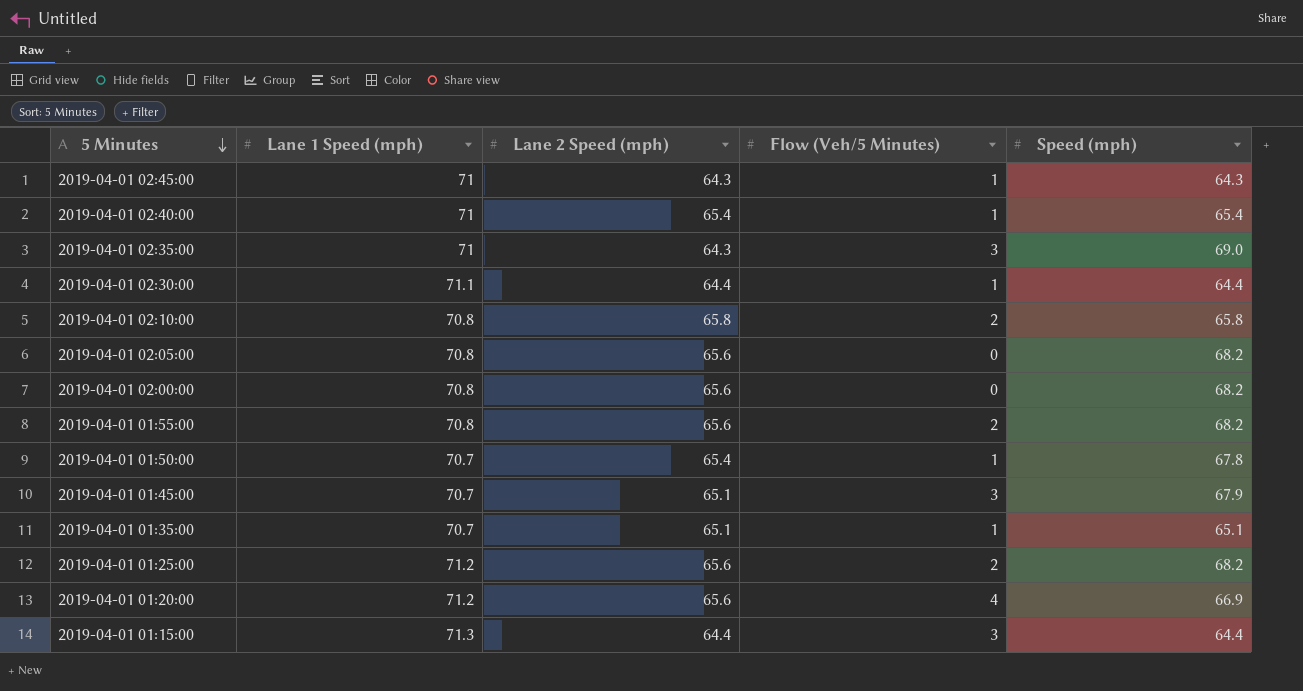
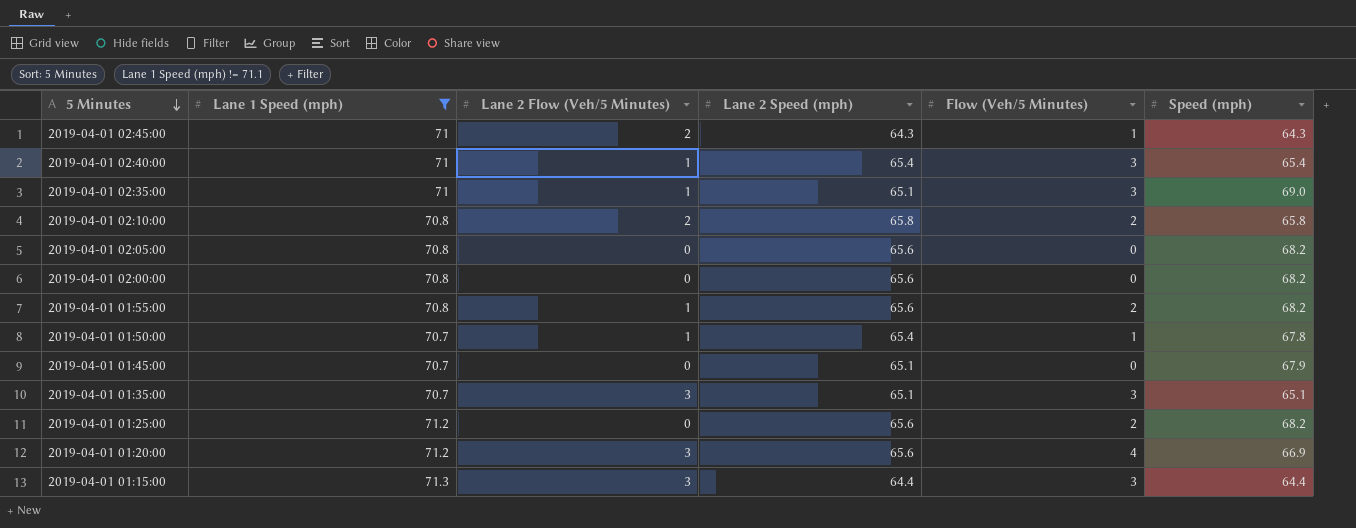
filter: none -> Lane 1 Speed (mph) != 71.1
column Lane 2 Flow (Veh/5 Minutes) | position: none -> 3
2019-04-01 02:40:00 | Flow (Veh/5 Minutes): 1 -> 3
2019-04-01 02:35:00 | Lane 2 Speed (mph): 64.3 -> 65.1
2019-04-01 01:45:00 | Flow (Veh/5 Minutes): 3 -> 0
2019-04-01 01:35:00 | Flow (Veh/5 Minutes): 1 -> 3

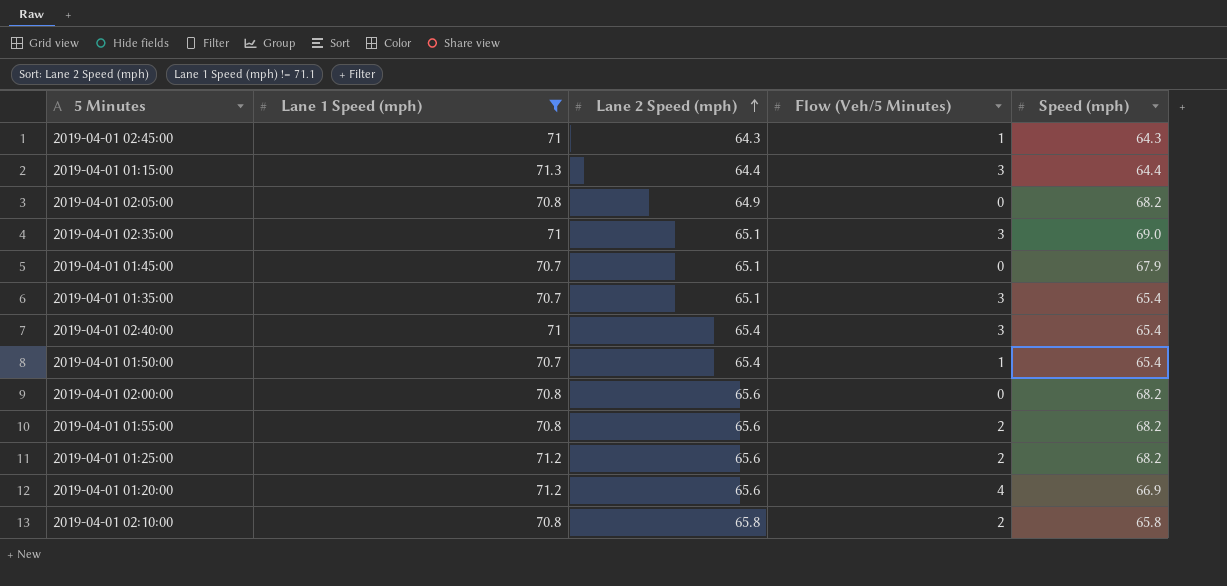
row order: 5 Minutes descending -> Lane 2 Speed (mph) ascending
column Lane 2 Flow (Veh/5 Minutes) | position: 3 -> none
2019-04-01 02:05:00 | Lane 2 Speed (mph): 65.6 -> 64.9
2019-04-01 01:35:00 | Speed (mph): 65.1 -> 65.4
2019-04-01 01:50:00 | Speed (mph): 67.8 -> 65.4

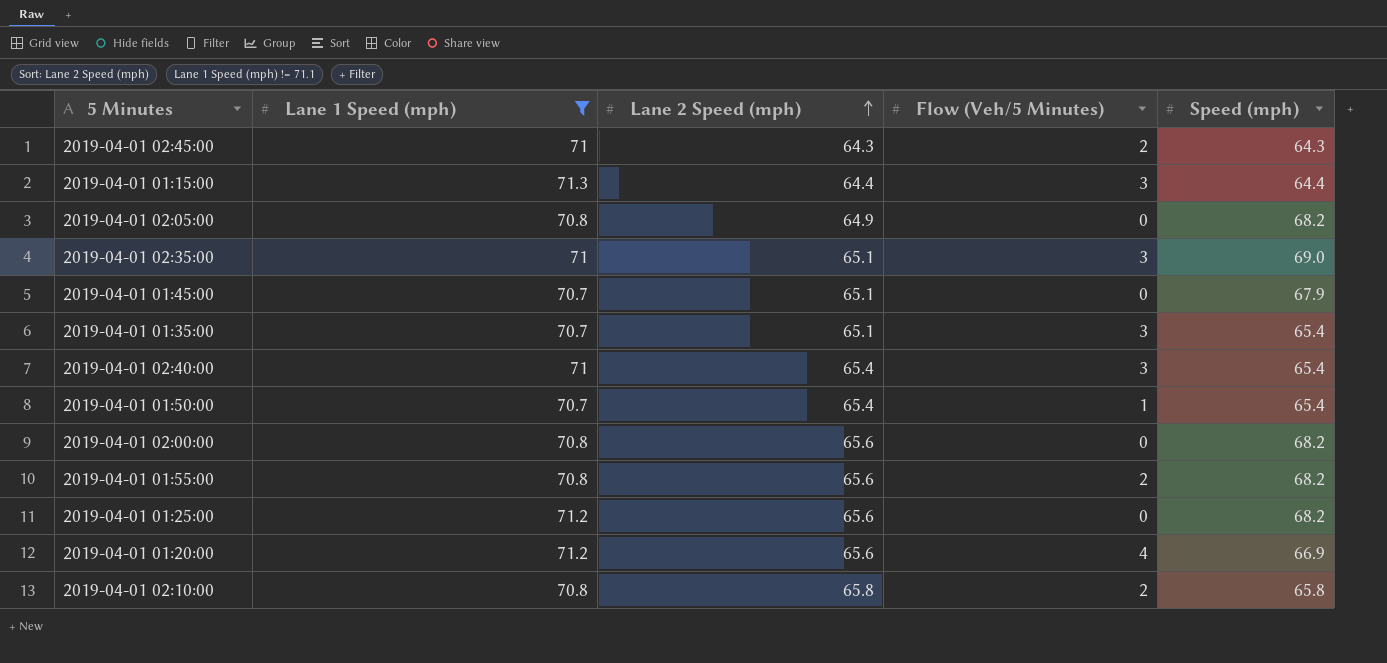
2019-04-01 02:45:00 | Flow (Veh/5 Minutes): 1 -> 2
2019-04-01 01:25:00 | Flow (Veh/5 Minutes): 2 -> 0

